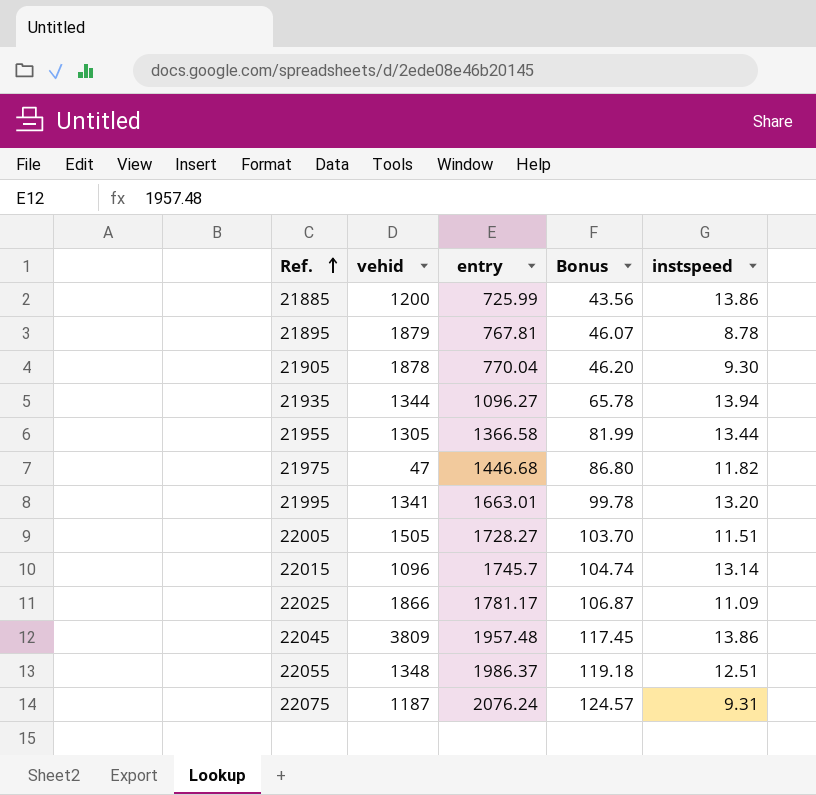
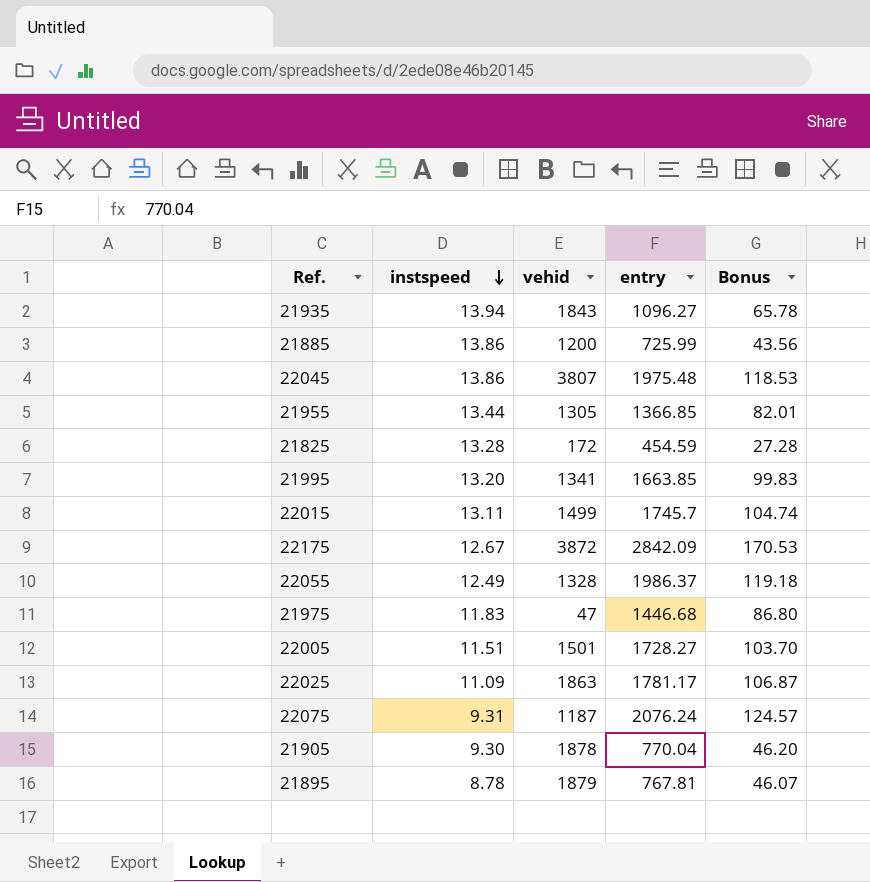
row order: Ref. ascending -> instspeed descending
column instspeed | position: 5 -> 2
21935 | vehid: 1344 -> 1843
22045 | vehid: 3809 -> 3807
22045 | entry: 1957.48 -> 1975.48
22045 | Bonus: 117.45 -> 118.53
21955 | entry: 1366.58 -> 1366.85
21955 | Bonus: 81.99 -> 82.01
row 21825: none -> 13.28 | 172 | 454.59 | 27.28
21995 | entry: 1663.01 -> 1663.85
21995 | Bonus: 99.78 -> 99.83
22015 | instspeed: 13.14 -> 13.11
22015 | vehid: 1096 -> 1499
row 22175: none -> 12.67 | 3872 | 2842.09 | 170.53
22055 | instspeed: 12.51 -> 12.49
22055 | vehid: 1348 -> 1328
21975 | instspeed: 11.82 -> 11.83
22005 | vehid: 1505 -> 1501
22025 | vehid: 1866 -> 1863

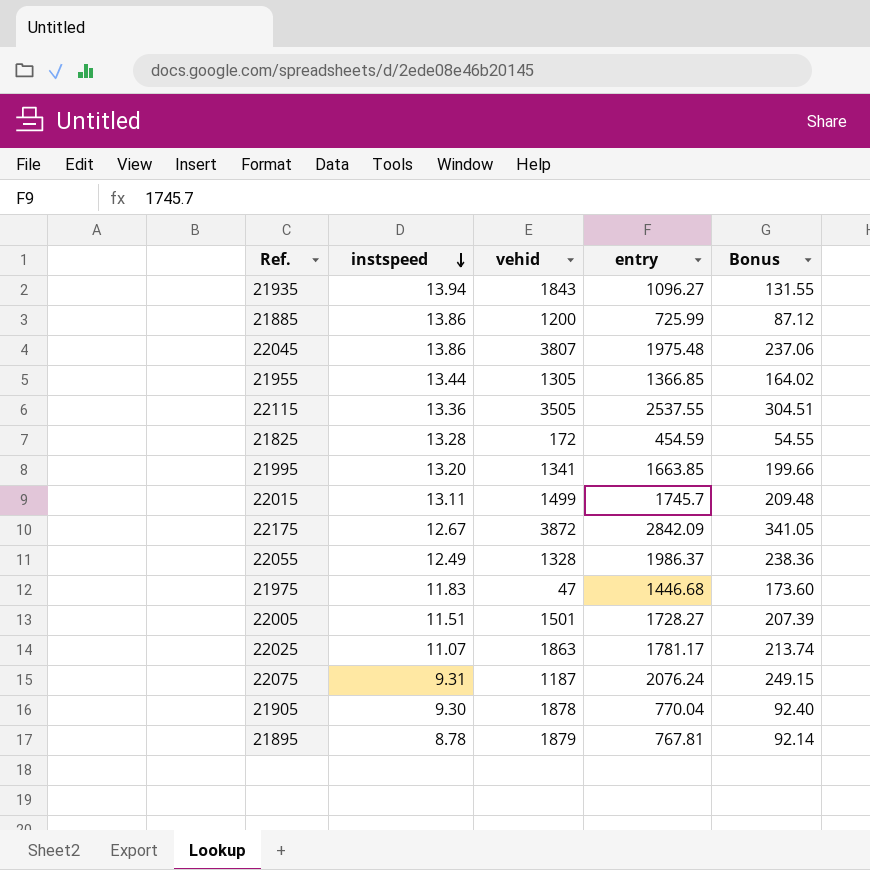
column Bonus | formula: [entry] * 0.06 -> [entry] * 0.12
row 22115: none -> 13.36 | 3505 | 2537.55 | 304.51
22025 | instspeed: 11.09 -> 11.07

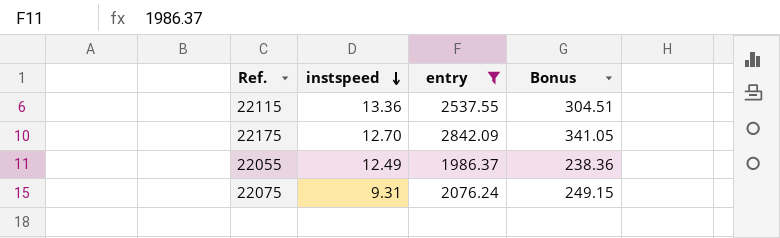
filter: none -> entry >= 1986.37
column vehid | position: 3 -> none
22175 | instspeed: 12.67 -> 12.70

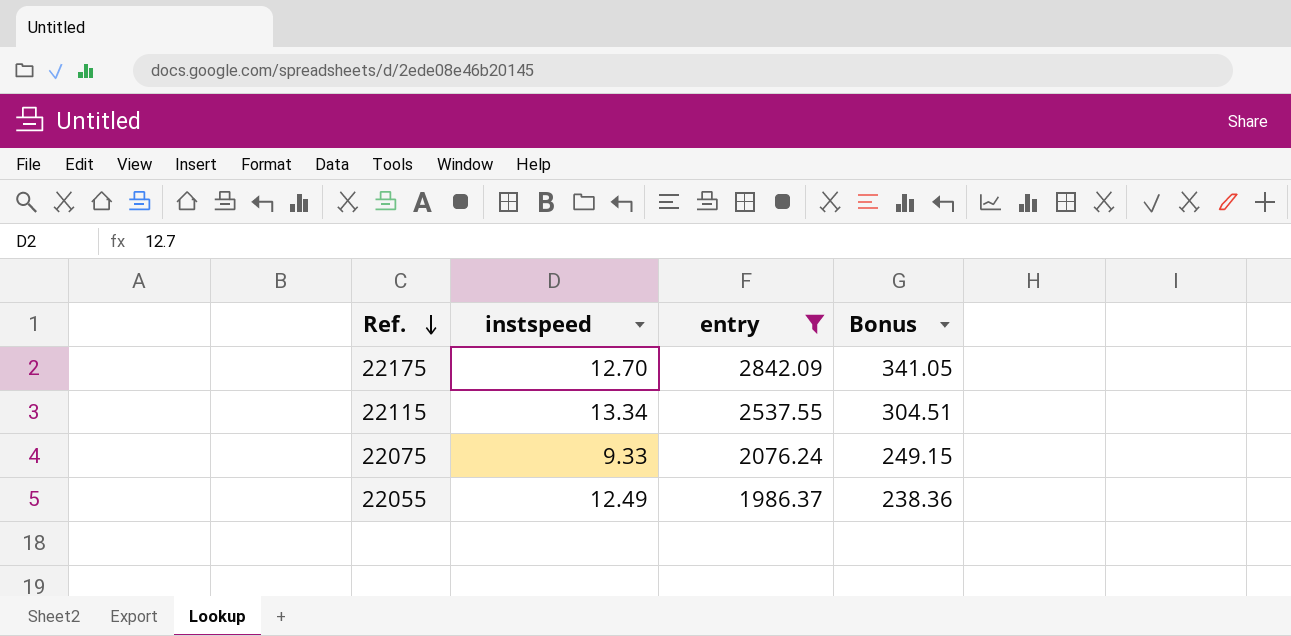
row order: instspeed descending -> Ref. descending
22115 | instspeed: 13.36 -> 13.34
22075 | instspeed: 9.31 -> 9.33

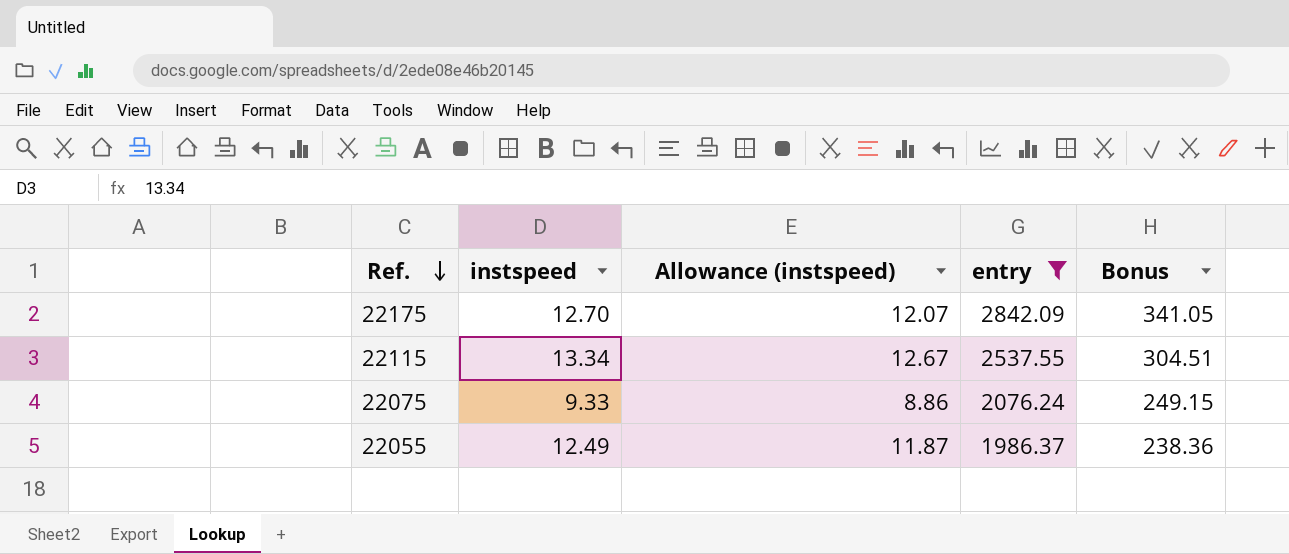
column Allowance (instspeed) | formula: none -> [instspeed] * 0.95

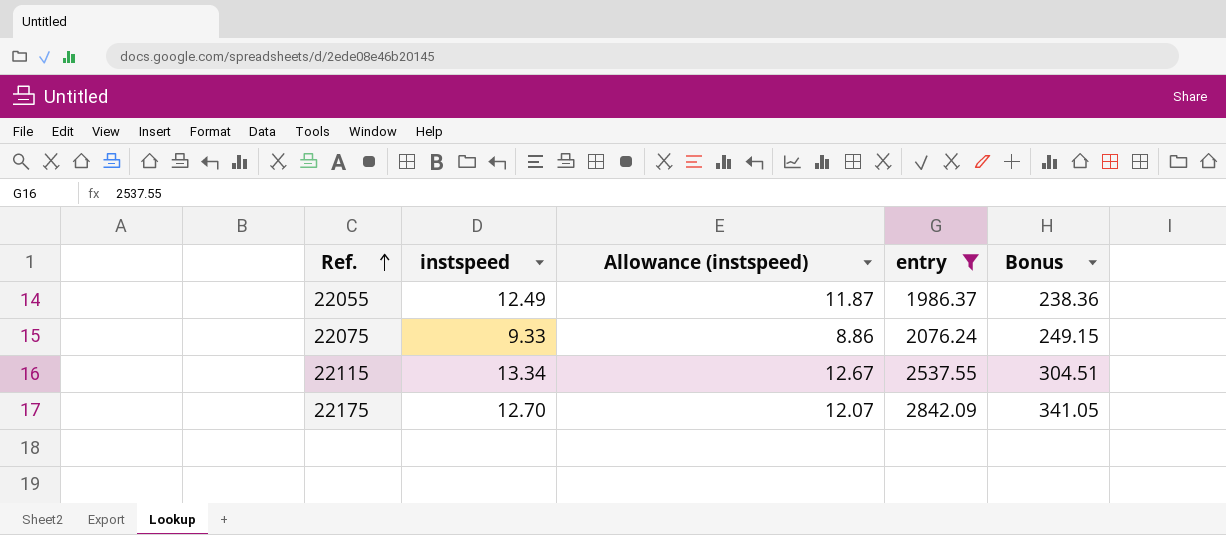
row order: Ref. descending -> Ref. ascending

